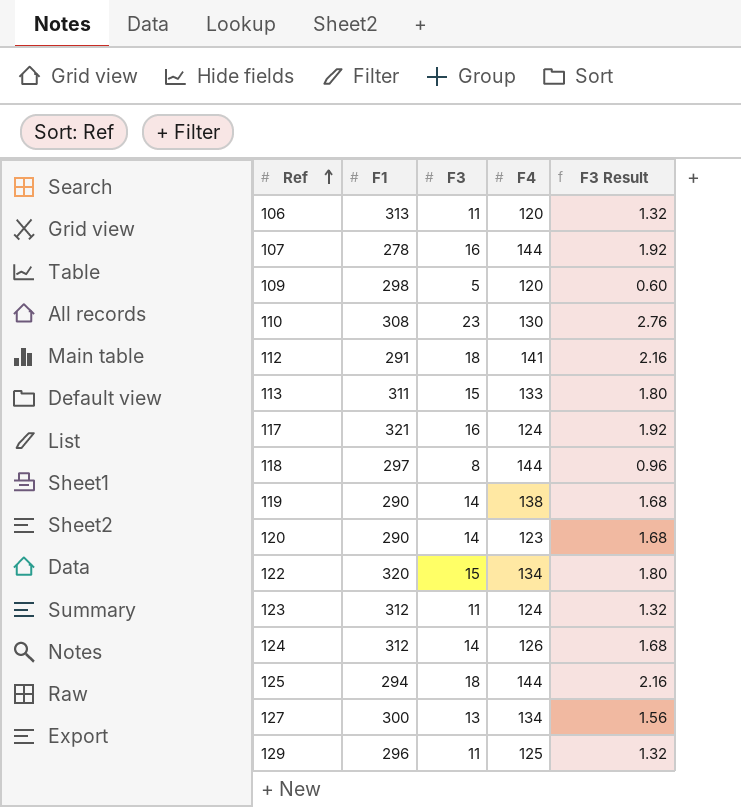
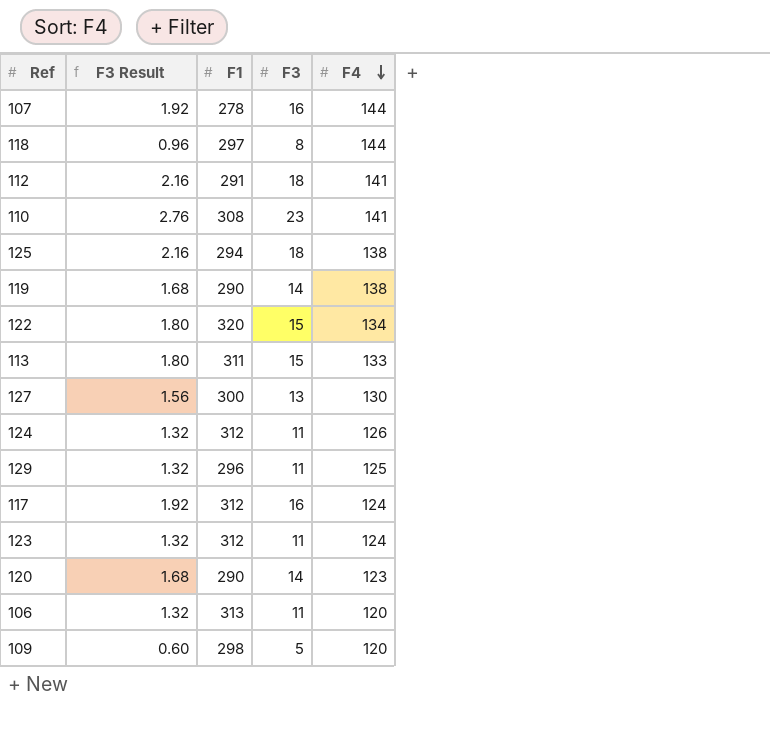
row order: Ref ascending -> F4 descending
column F3 Result | position: 5 -> 2
110 | F4: 130 -> 141
125 | F4: 144 -> 138
127 | F4: 134 -> 130
124 | F3 Result: 1.68 -> 1.32
124 | F3: 14 -> 11
117 | F1: 321 -> 312

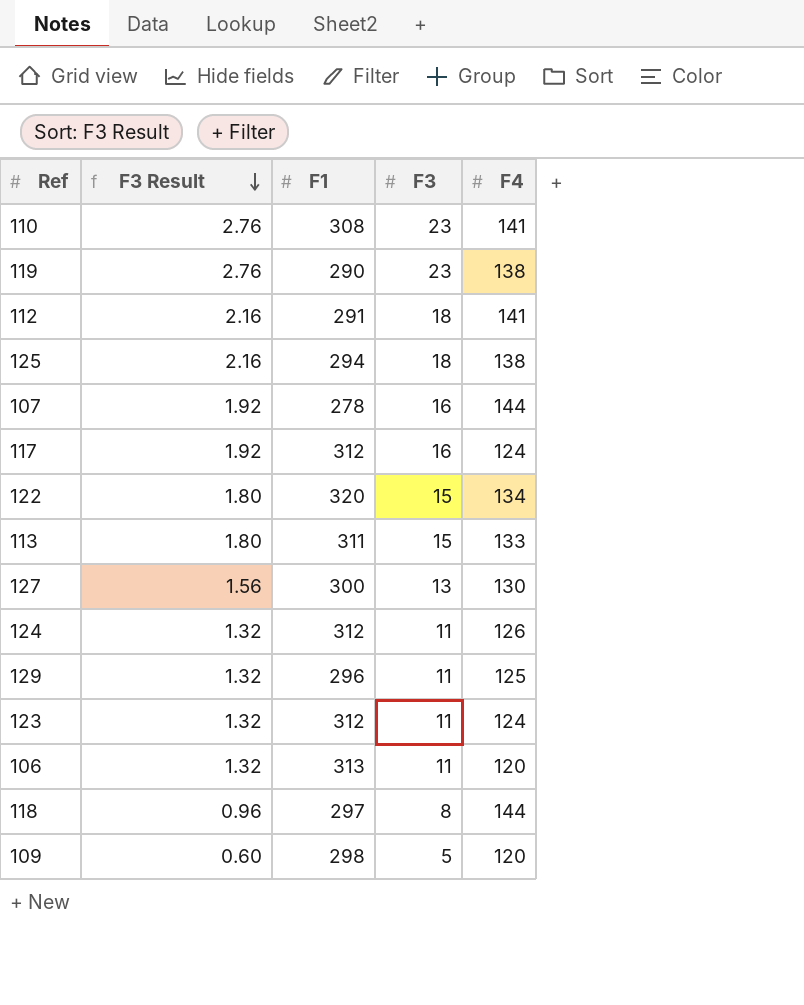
row order: F4 descending -> F3 Result descending
row 120: 1.68 | 290 | 14 | 123 -> none
119 | F3 Result: 1.68 -> 2.76
119 | F3: 14 -> 23

